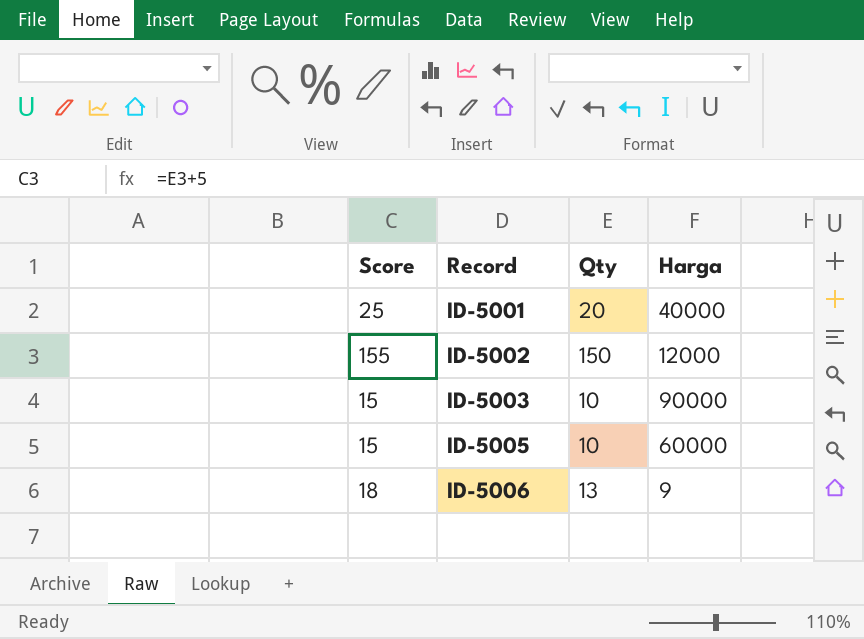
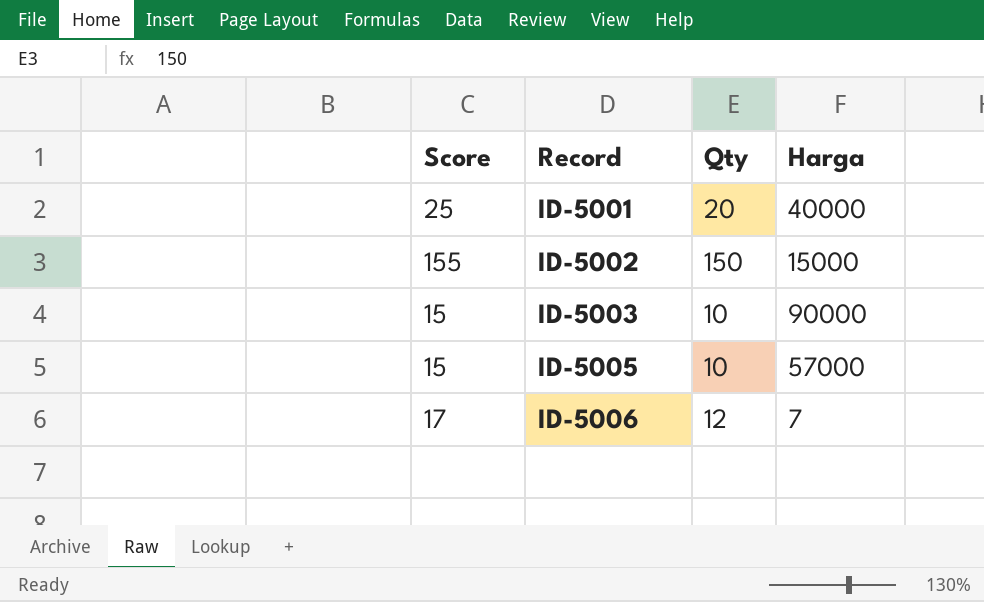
ID-5002 | Harga: 12000 -> 15000
ID-5005 | Harga: 60000 -> 57000
ID-5006 | Score: 18 -> 17
ID-5006 | Qty: 13 -> 12
ID-5006 | Harga: 9 -> 7

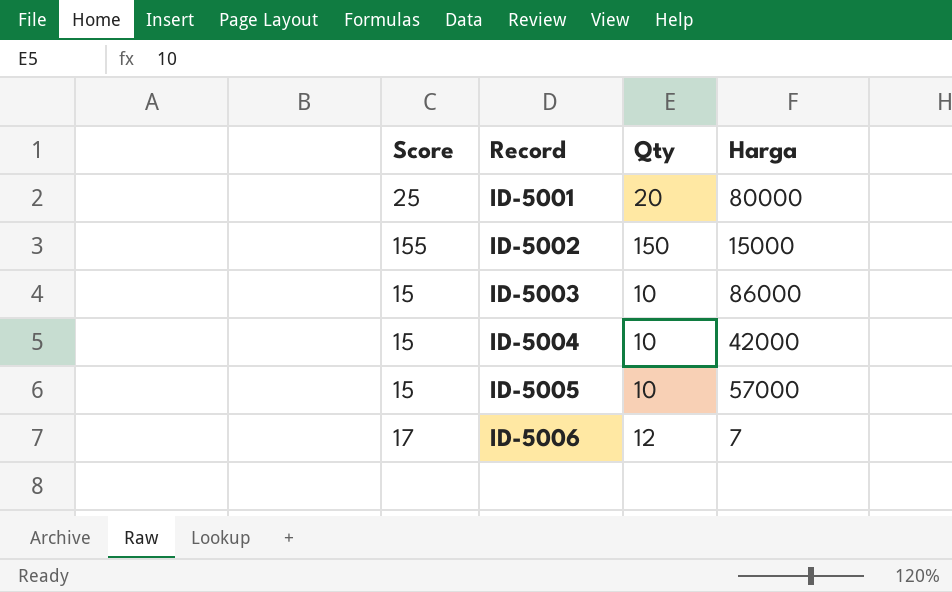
ID-5001 | Harga: 40000 -> 80000
ID-5003 | Harga: 90000 -> 86000
row ID-5004: none -> 15 | 10 | 42000

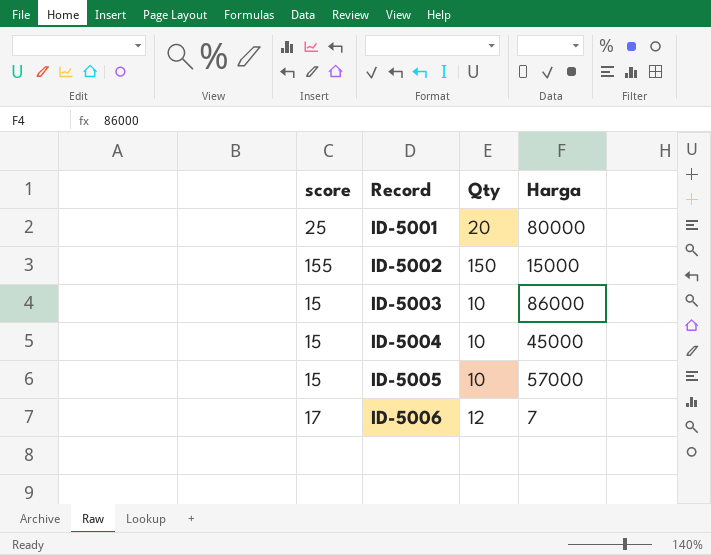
column name: Score -> score
ID-5004 | Harga: 42000 -> 45000

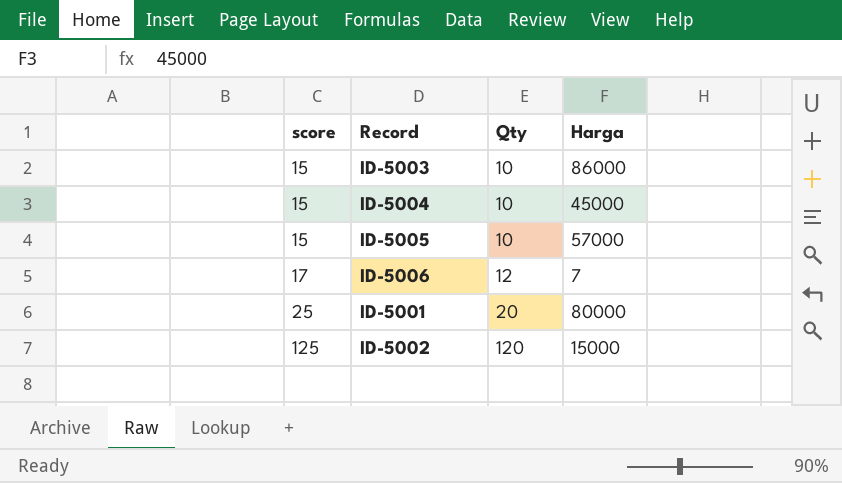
row order: Record ascending -> score ascending
ID-5002 | score: 155 -> 125
ID-5002 | Qty: 150 -> 120

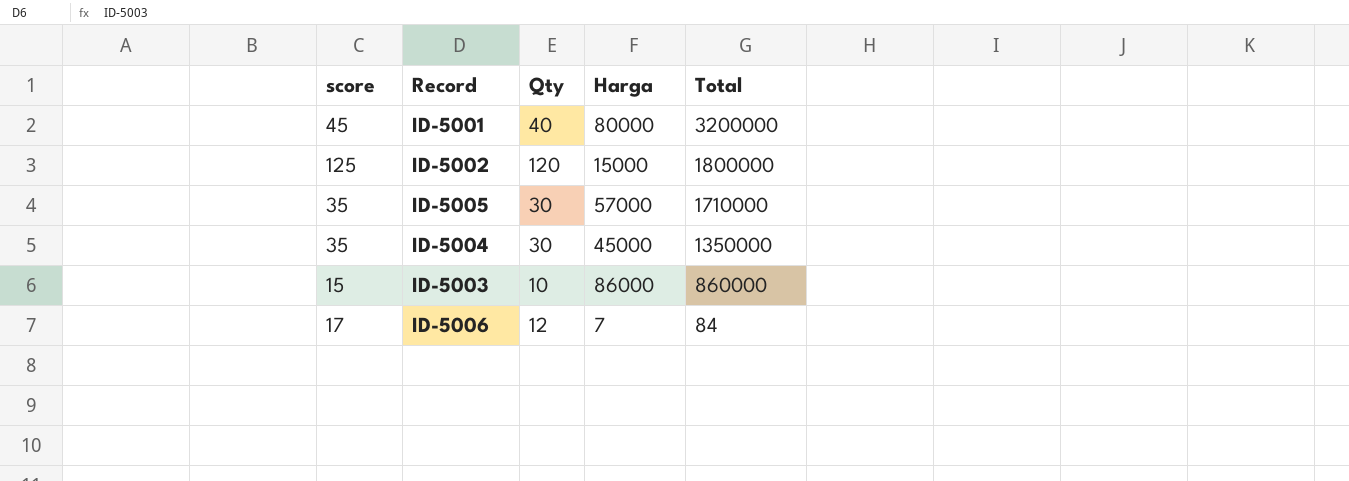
row order: score ascending -> Total descending
column Total | formula: none -> [Qty] * [Harga]
ID-5001 | score: 25 -> 45
ID-5001 | Qty: 20 -> 40
ID-5005 | score: 15 -> 35
ID-5005 | Qty: 10 -> 30
ID-5004 | score: 15 -> 35
ID-5004 | Qty: 10 -> 30

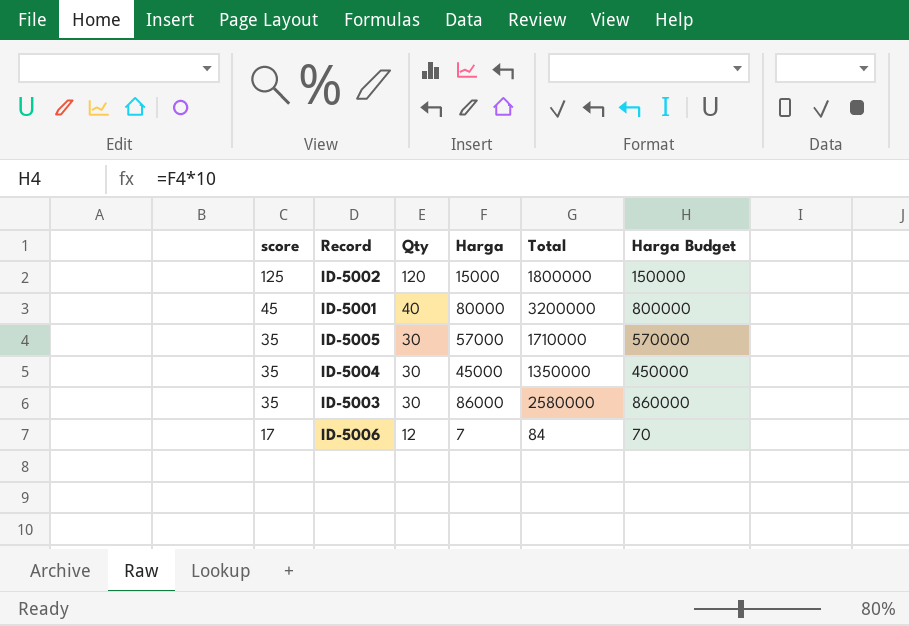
row order: Total descending -> score descending
column Harga Budget | formula: none -> [Harga] * 10
ID-5003 | score: 15 -> 35
ID-5003 | Qty: 10 -> 30
ID-5003 | Total: 860000 -> 2580000

